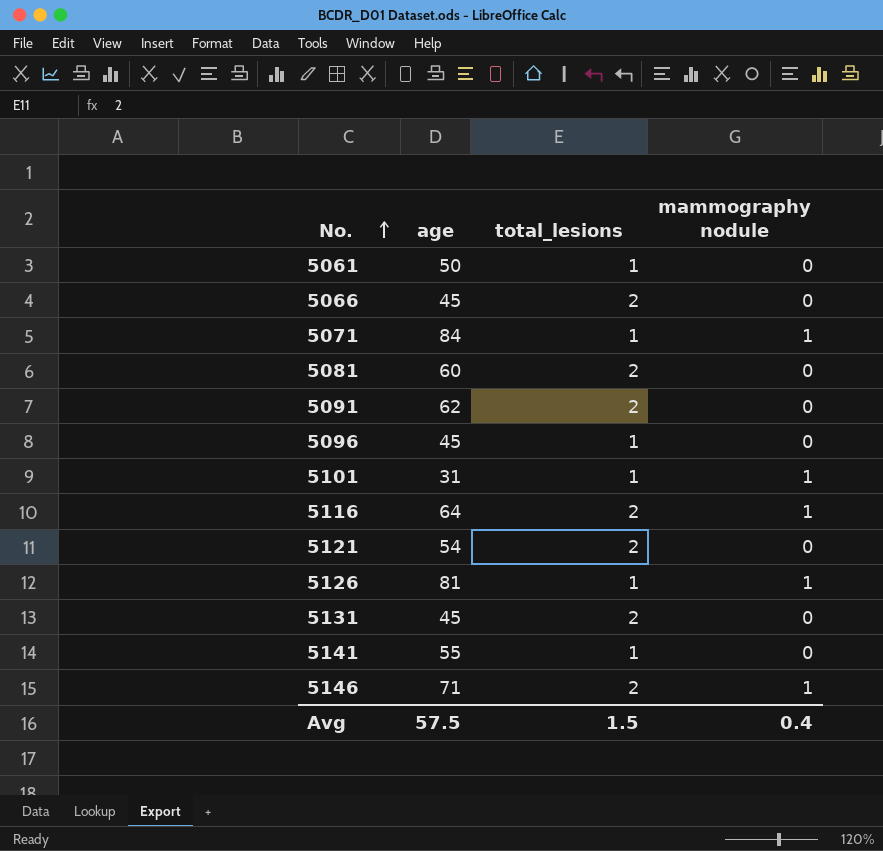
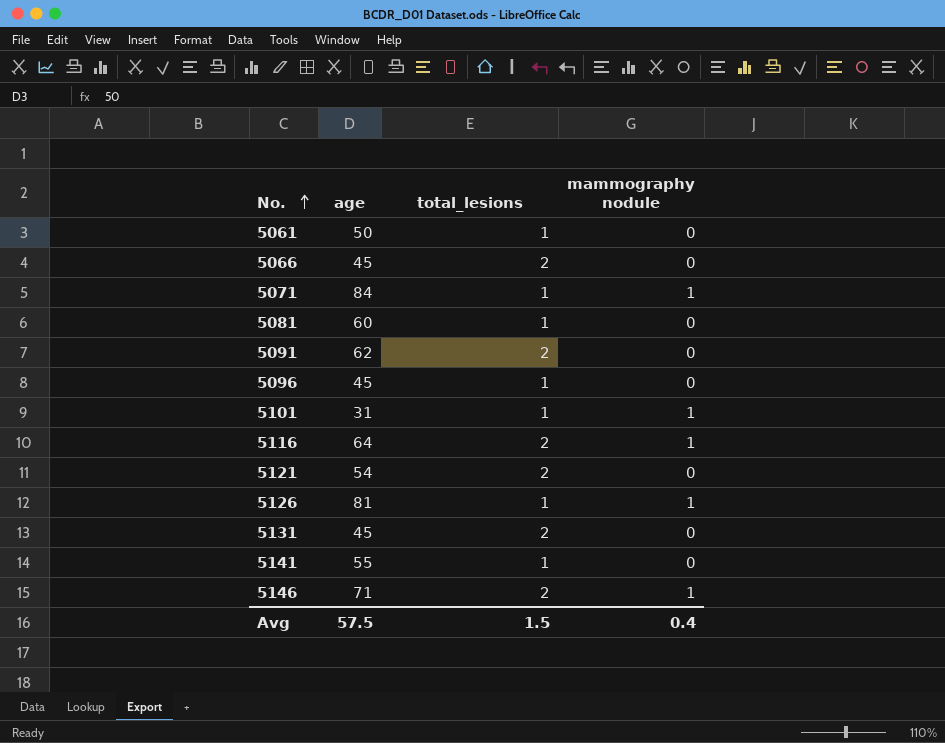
5081 | total_lesions: 2 -> 1

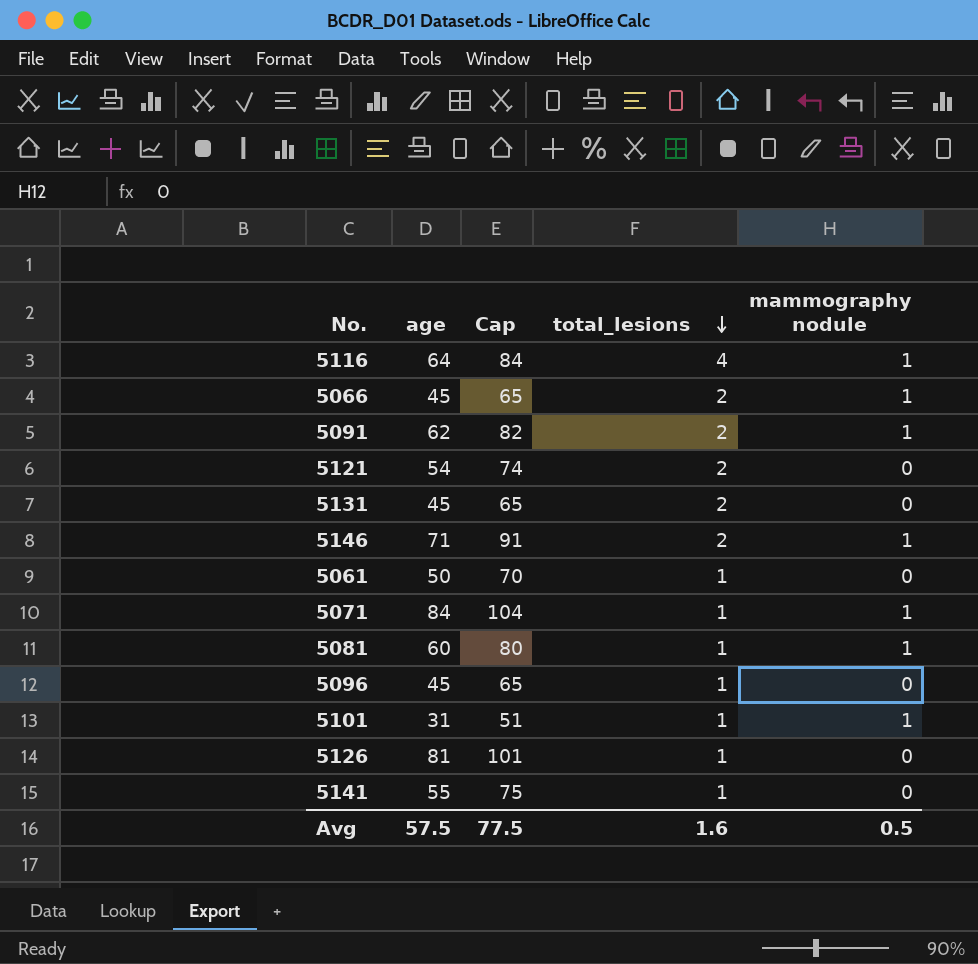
row order: No. ascending -> total_lesions descending
column Cap | formula: none -> [age] + 20
5116 | total_lesions: 2 -> 4
5066 | mammography nodule: 0 -> 1
5091 | mammography nodule: 0 -> 1
5081 | mammography nodule: 0 -> 1
5126 | mammography nodule: 1 -> 0
Avg | total_lesions: 1.5 -> 1.6
Avg | mammography nodule: 0.4 -> 0.5

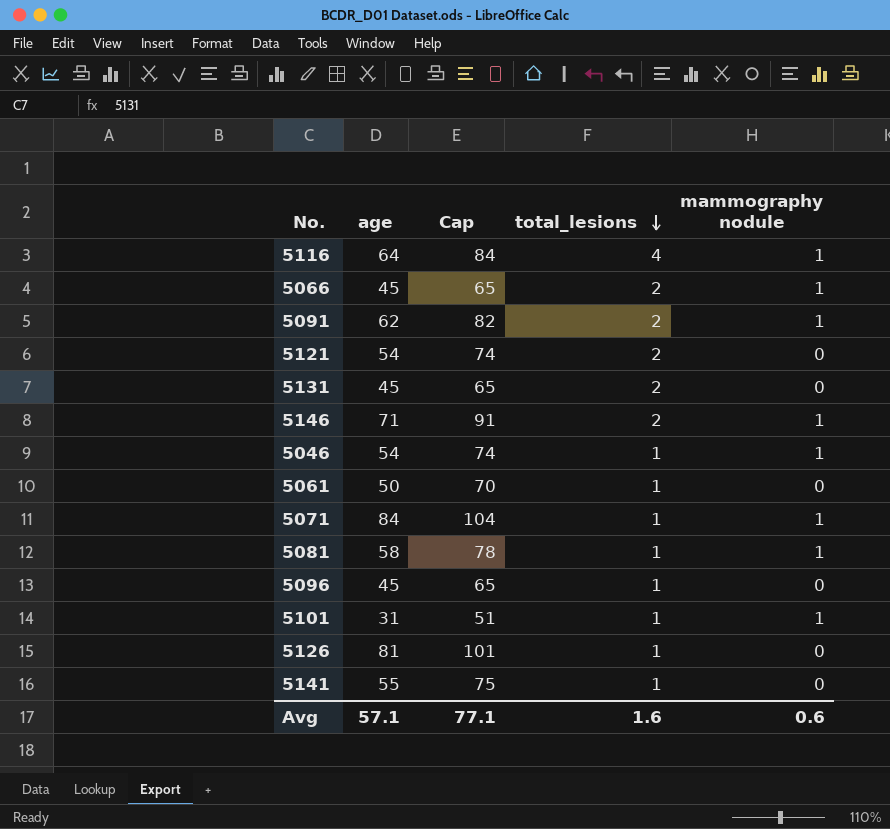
row 5046: none -> 54 | 74 | 1 | 1
5081 | age: 60 -> 58
5081 | Cap: 80 -> 78
Avg | age: 57.5 -> 57.1
Avg | Cap: 77.5 -> 77.1
Avg | mammography nodule: 0.5 -> 0.6

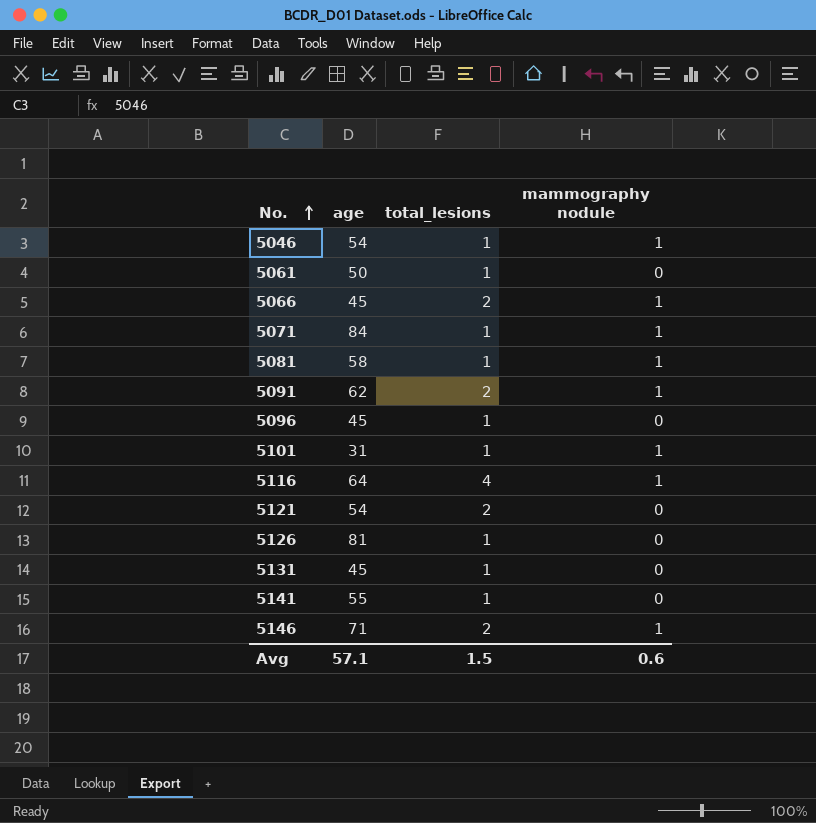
row order: total_lesions descending -> No. ascending
column Cap | formula: [age] + 20 -> none
5131 | total_lesions: 2 -> 1
Avg | total_lesions: 1.6 -> 1.5

